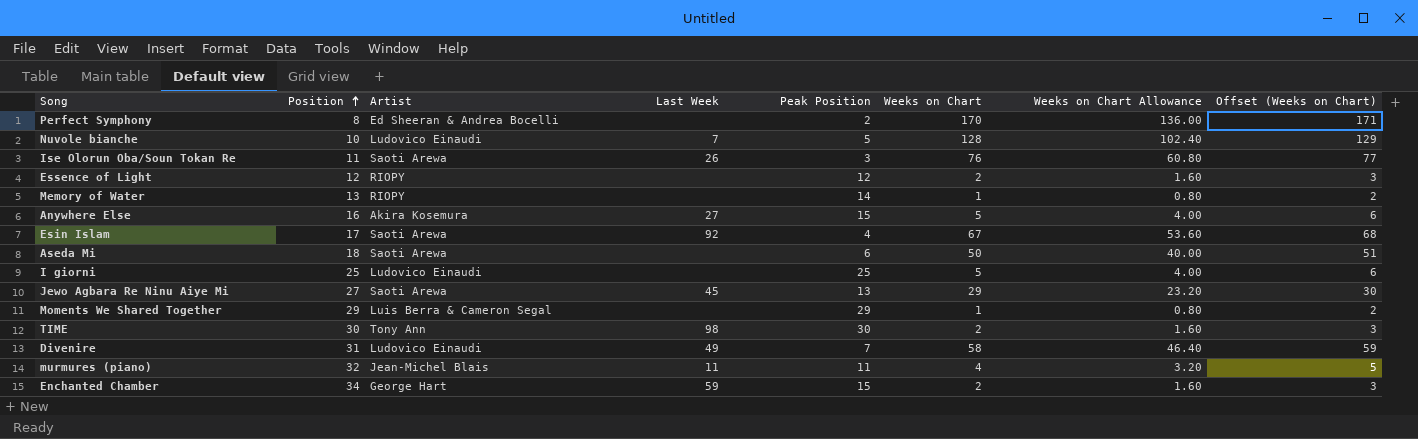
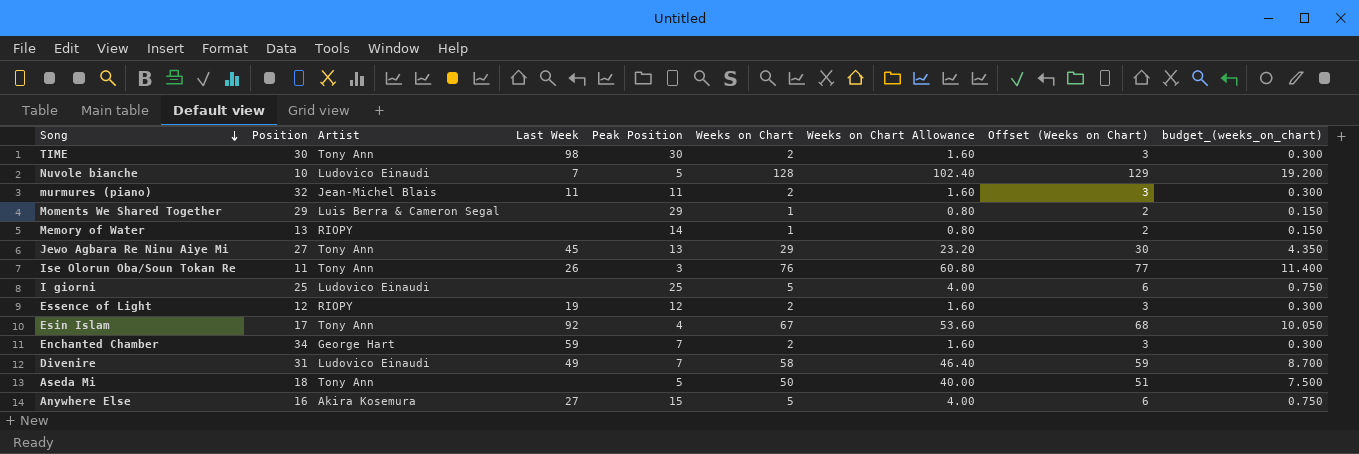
row order: Position ascending -> Song descending
column budget_(weeks_on_chart) | formula: none -> [Weeks on Chart] * 0.15
row Perfect Symphony: 8 | Ed Sheeran & Andrea Bocelli | none | 2 | 170 | 136.00 | 171 -> none
murmures (piano) | Weeks on Chart: 4 -> 2
murmures (piano) | Weeks on Chart Allowance: 3.20 -> 1.60
murmures (piano) | Offset (Weeks on Chart): 5 -> 3
Jewo Agbara Re Ninu Aiye Mi | Artist: Saoti Arewa -> Tony Ann
Ise Olorun Oba/Soun Tokan Re | Artist: Saoti Arewa -> Tony Ann
Essence of Light | Last Week: none -> 19
Esin Islam | Artist: Saoti Arewa -> Tony Ann
Enchanted Chamber | Peak Position: 15 -> 7
Aseda Mi | Artist: Saoti Arewa -> Tony Ann
Aseda Mi | Peak Position: 6 -> 5

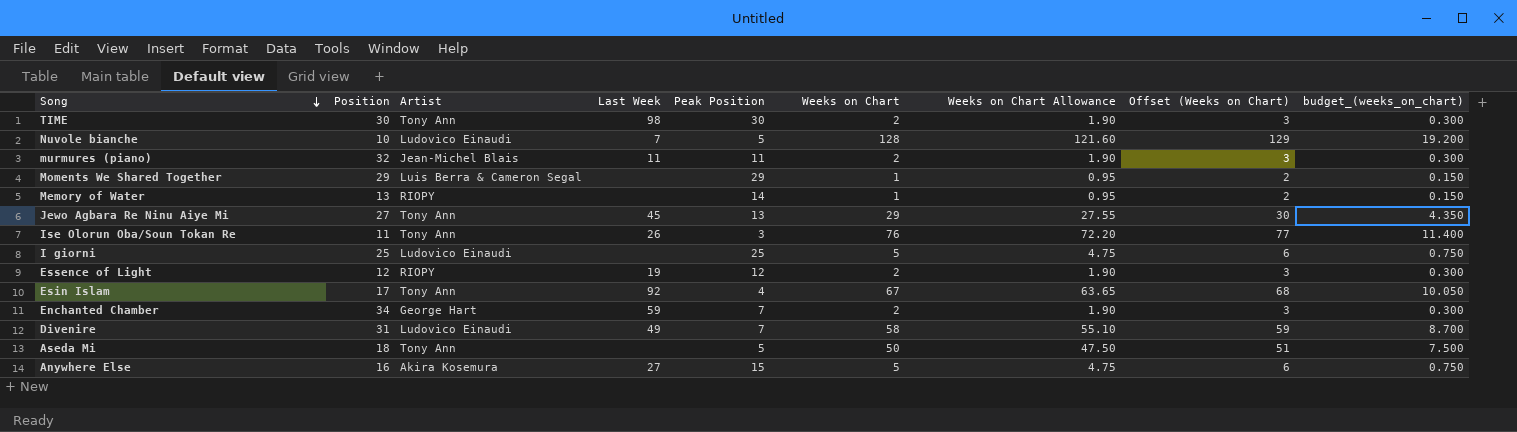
column Weeks on Chart Allowance | formula: [Weeks on Chart] * 0.8 -> [Weeks on Chart] * 0.95

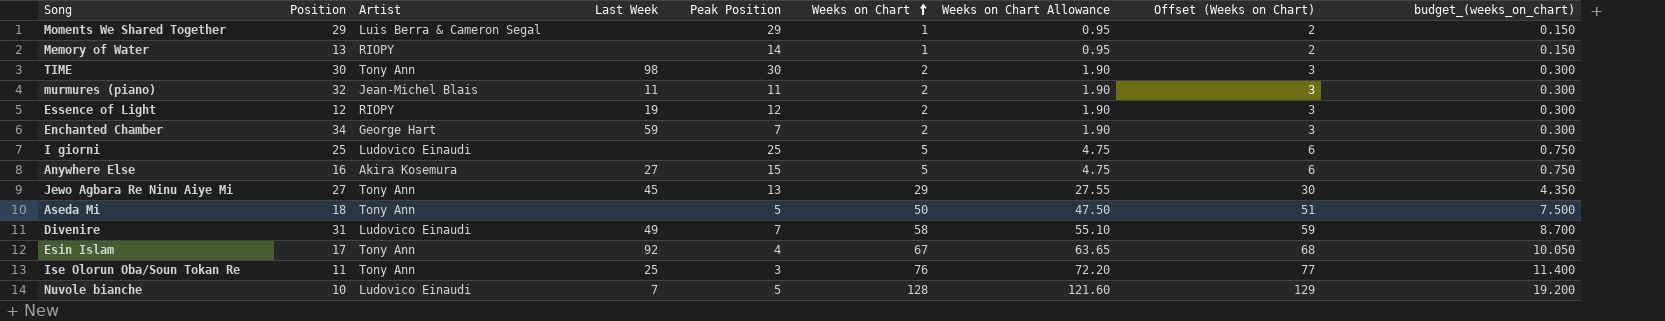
row order: Song descending -> Weeks on Chart ascending
Ise Olorun Oba/Soun Tokan Re | Last Week: 26 -> 25

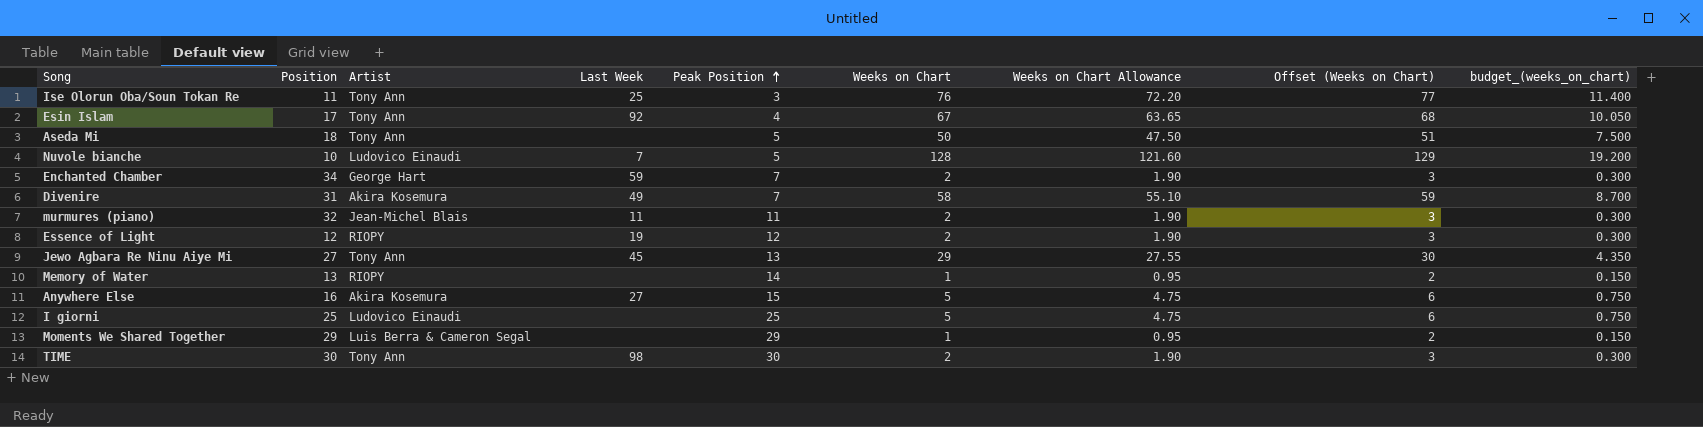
row order: Weeks on Chart ascending -> Peak Position ascending
Divenire | Artist: Ludovico Einaudi -> Akira Kosemura

